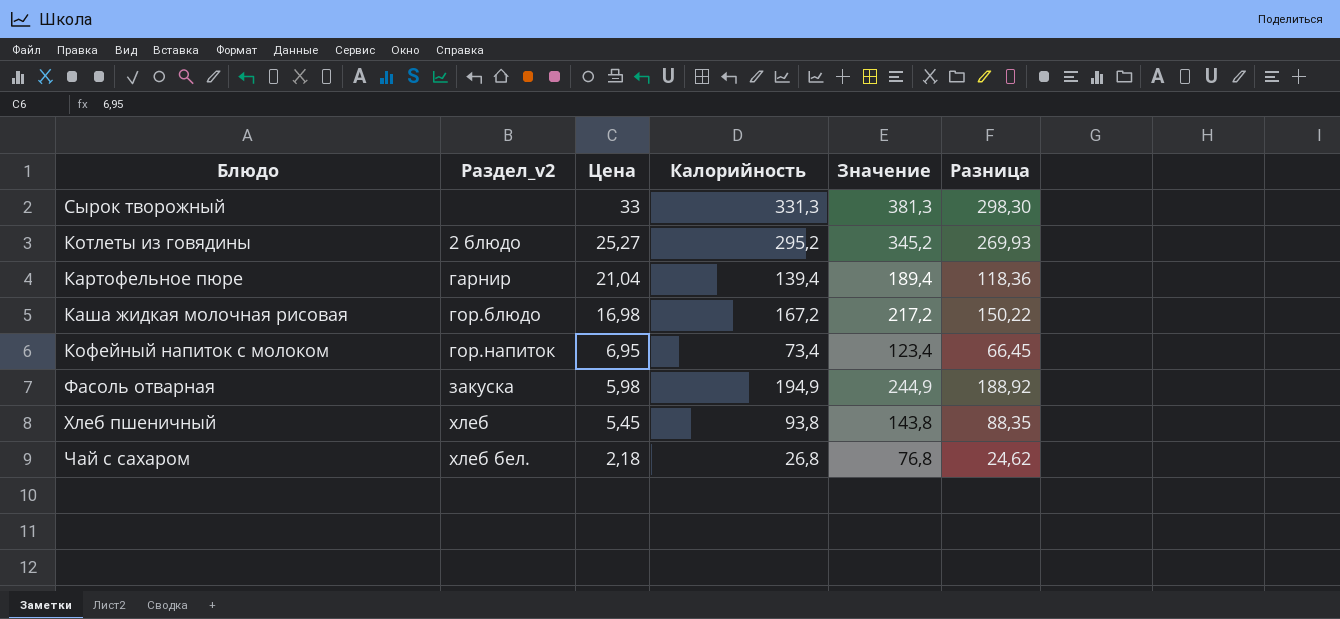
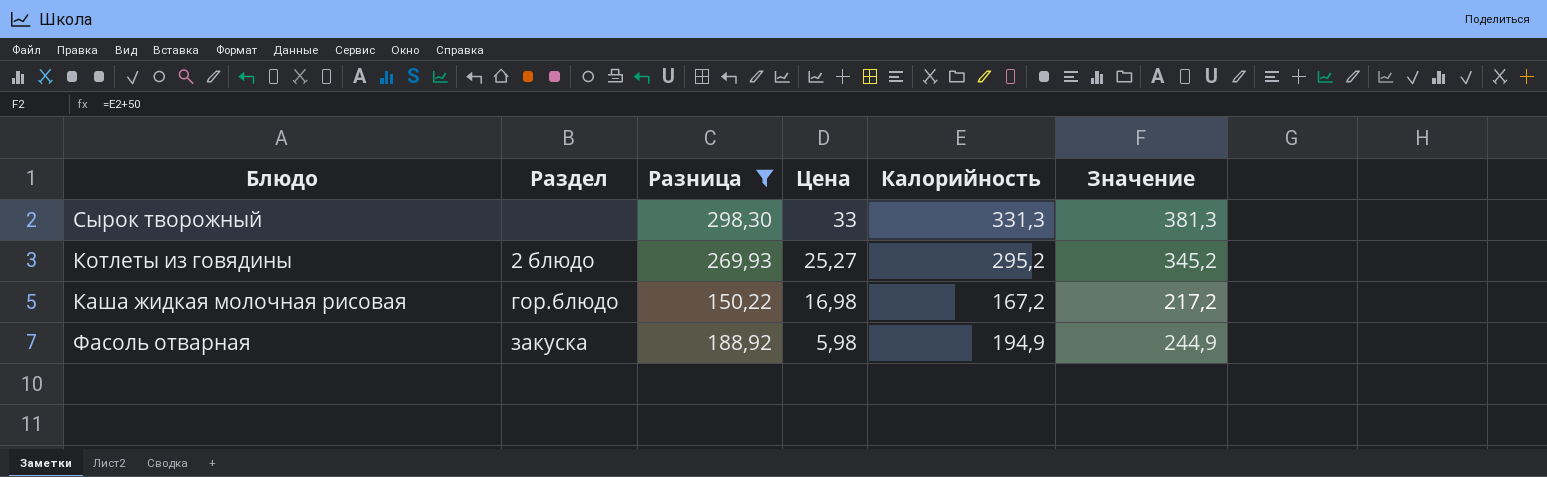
filter: none -> Разница >= 150,22
column name: Раздел_v2 -> Раздел
column Разница | position: 6 -> 3

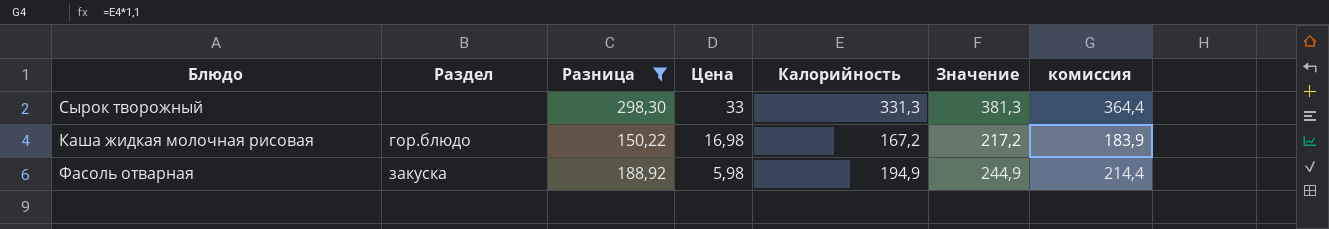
column комиссия | formula: none -> [Калорийность] * 1,1
row Котлеты из говядины: 2 блюдо | 269,93 | 25,27 | 295,2 | 345,2 -> none

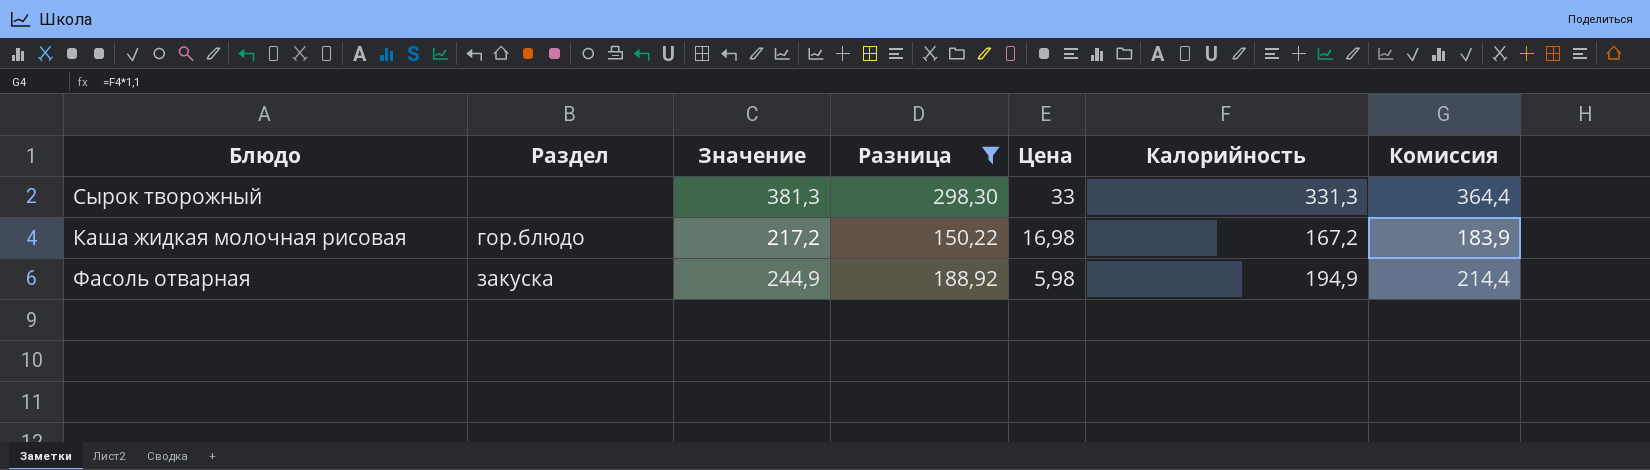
column Значение | position: 6 -> 3
column name: комиссия -> Комиссия

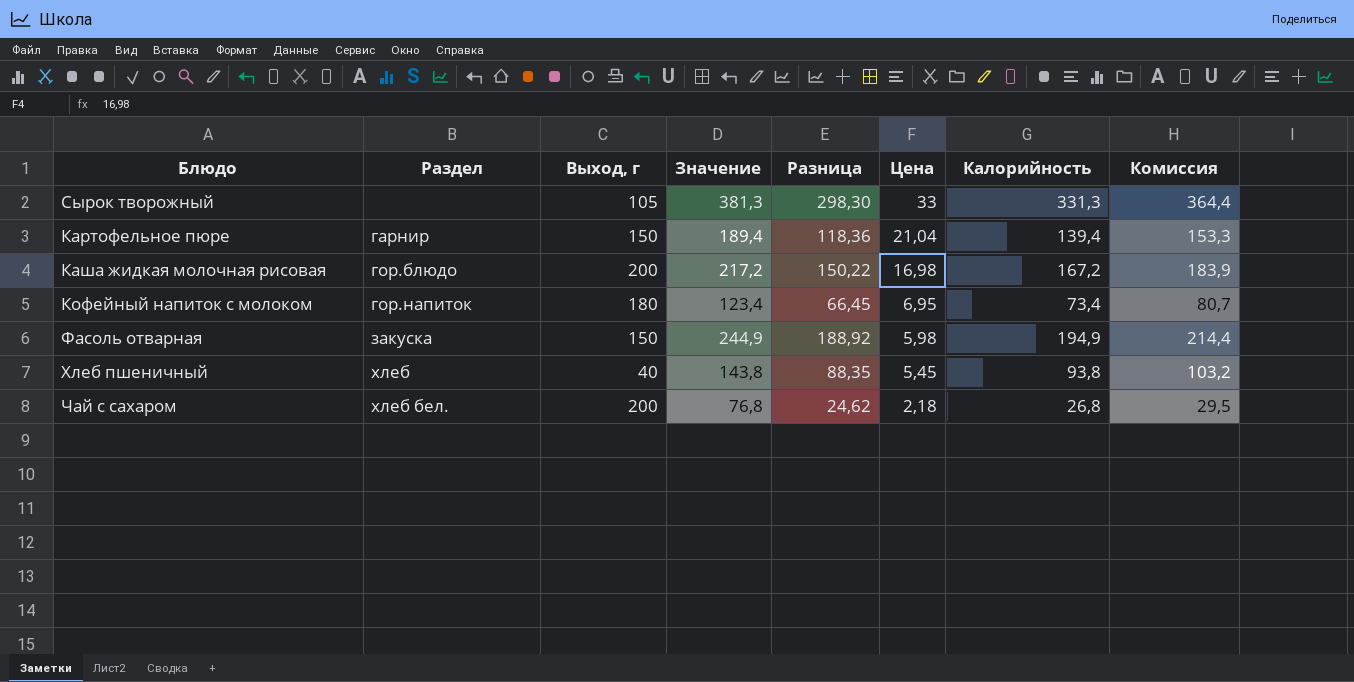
filter: Разница >= 150,22 -> none
column Выход, г | position: none -> 3

